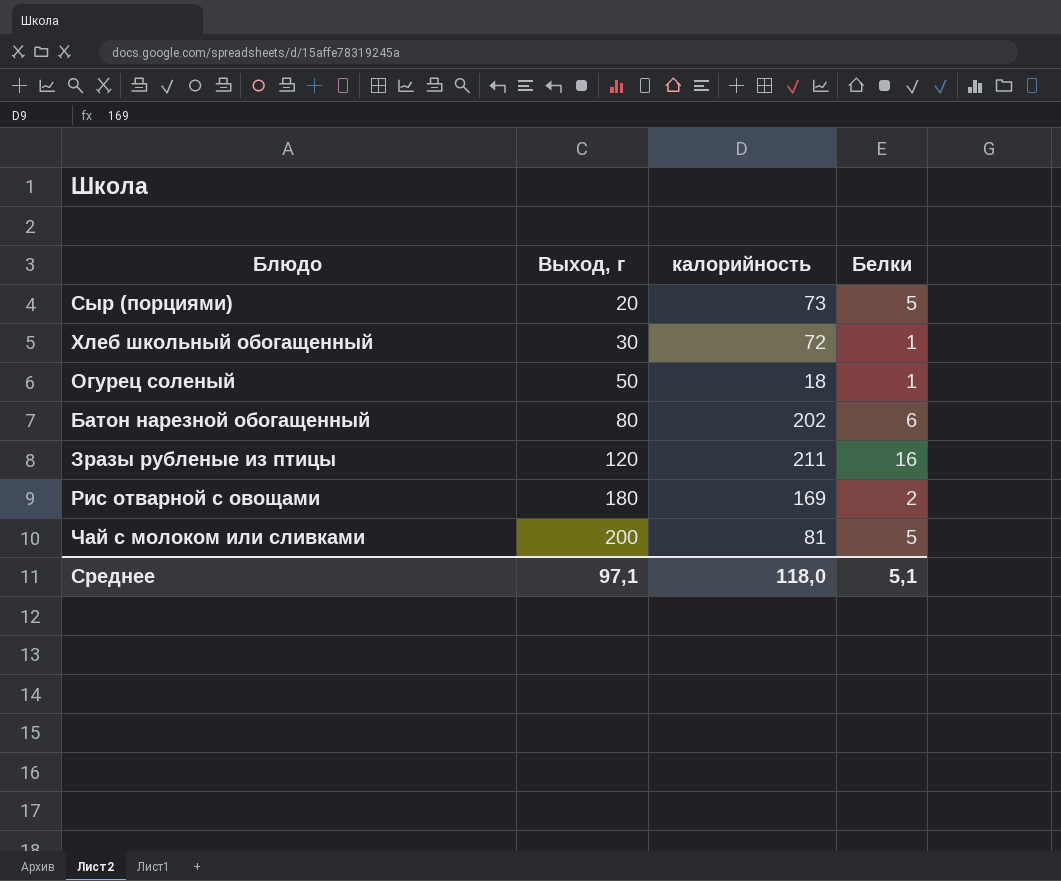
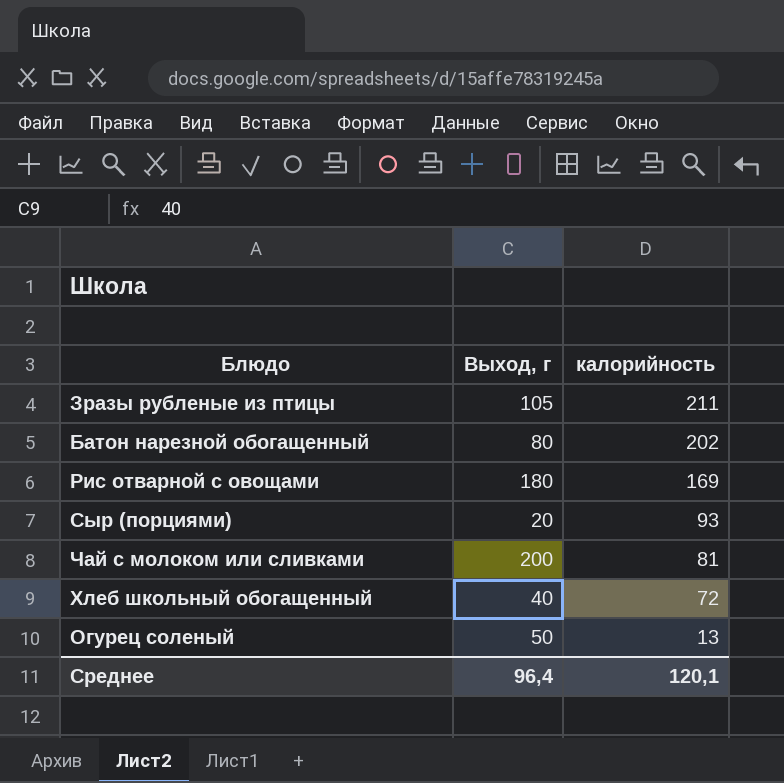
row order: Выход, г ascending -> калорийность descending
column Белки | position: 4 -> none
Зразы рубленые из птицы | Выход, г: 120 -> 105
Сыр (порциями) | калорийность: 73 -> 93
Хлеб школьный обогащенный | Выход, г: 30 -> 40
Огурец соленый | калорийность: 18 -> 13
Среднее | Выход, г: 97,1 -> 96,4
Среднее | калорийность: 118,0 -> 120,1

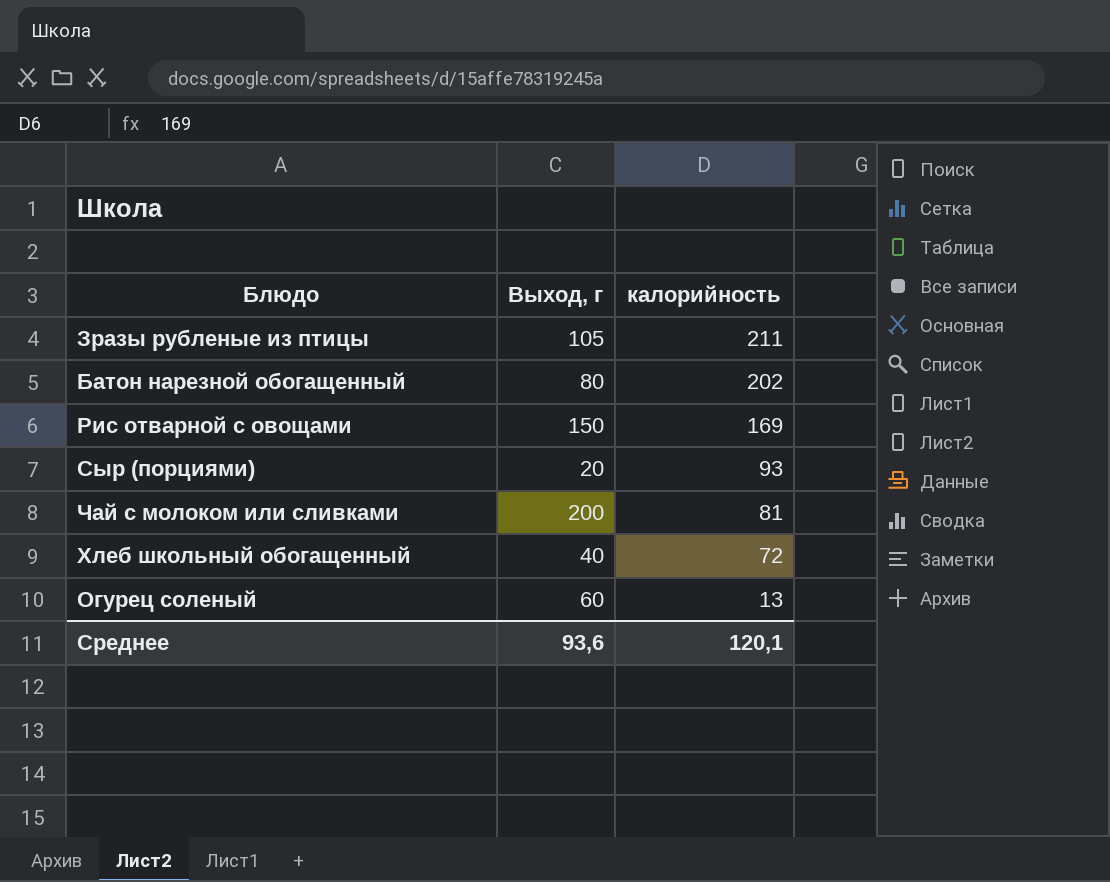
Рис отварной с овощами | Выход, г: 180 -> 150
Огурец соленый | Выход, г: 50 -> 60
Среднее | Выход, г: 96,4 -> 93,6

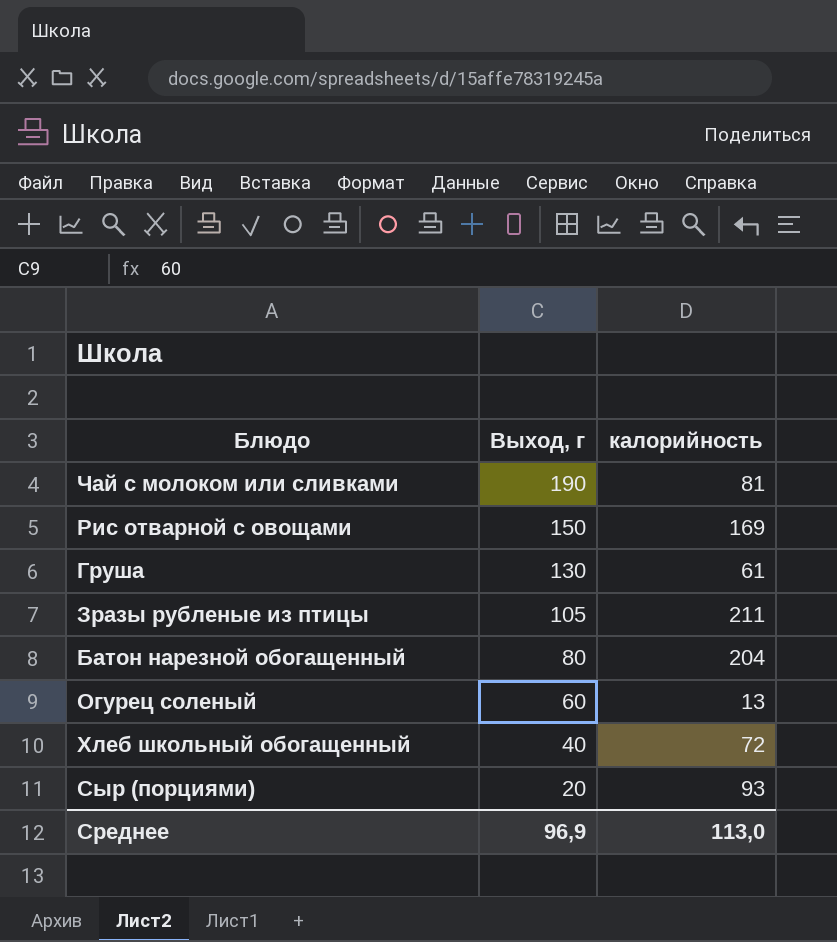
row order: калорийность descending -> Выход, г descending
Чай с молоком или сливками | Выход, г: 200 -> 190
row Груша: none -> 130 | 61
Батон нарезной обогащенный | калорийность: 202 -> 204
Среднее | Выход, г: 93,6 -> 96,9
Среднее | калорийность: 120,1 -> 113,0

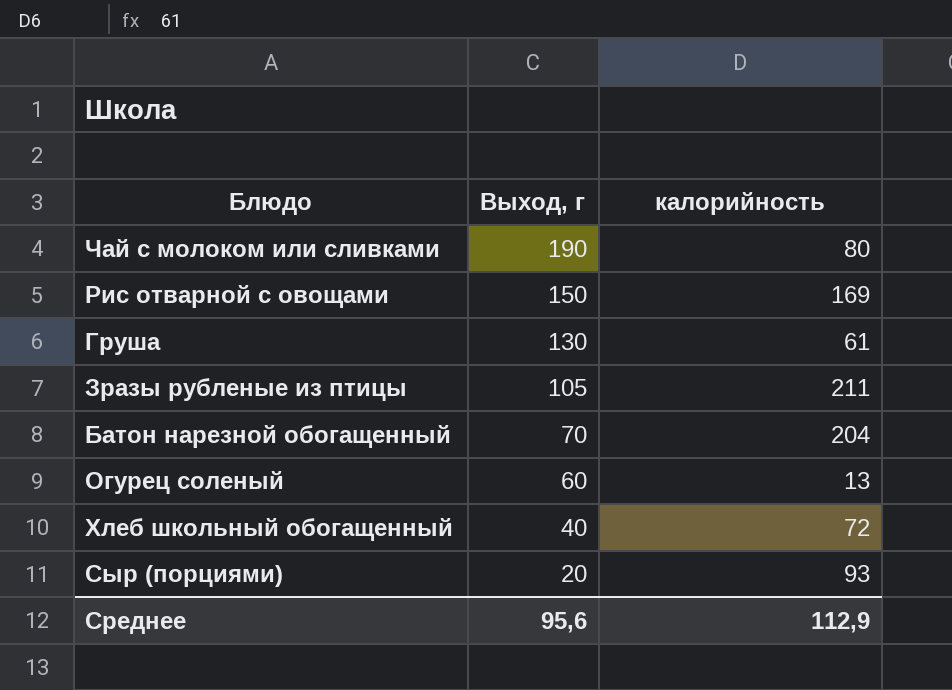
Чай с молоком или сливками | калорийность: 81 -> 80
Батон нарезной обогащенный | Выход, г: 80 -> 70
Среднее | Выход, г: 96,9 -> 95,6
Среднее | калорийность: 113,0 -> 112,9

